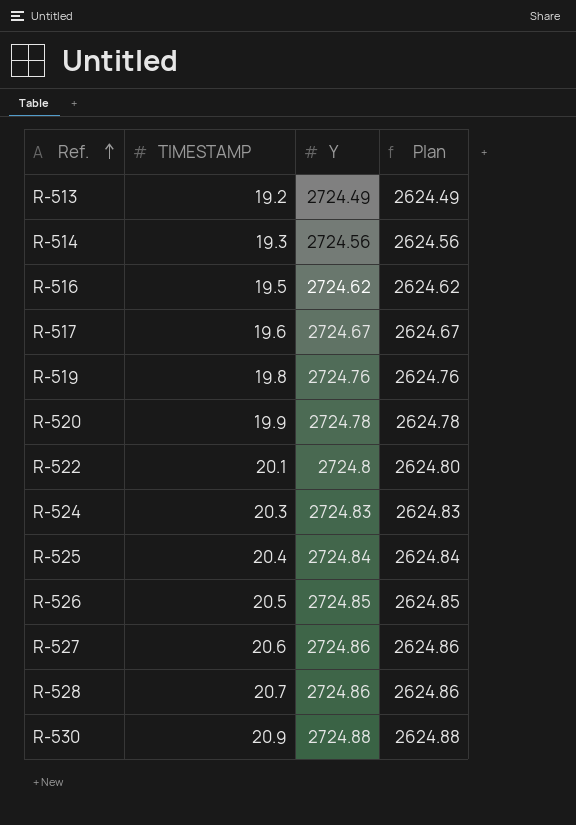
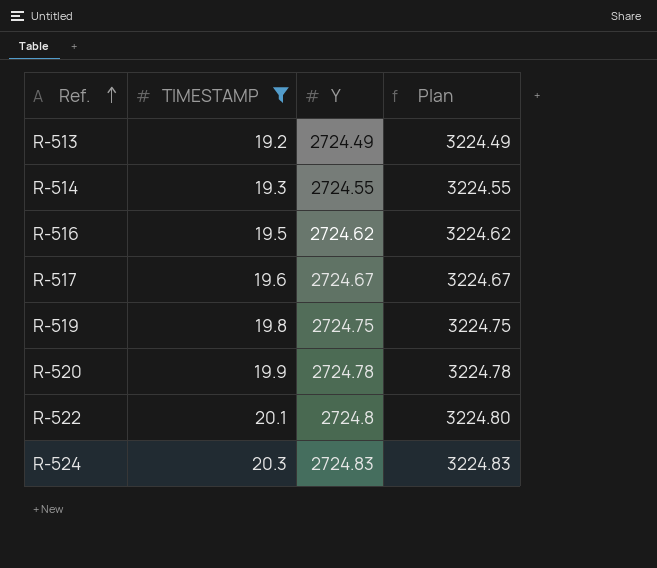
filter: none -> TIMESTAMP <= 20.3
column Plan | formula: [Y] - 100 -> [Y] + 500
R-514 | Y: 2724.56 -> 2724.55
R-519 | Y: 2724.76 -> 2724.75

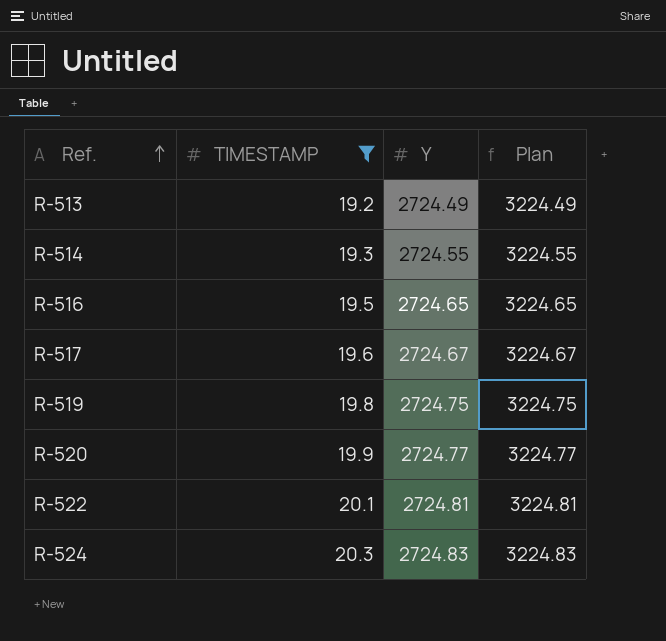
R-516 | Y: 2724.62 -> 2724.65
R-516 | Plan: 3224.62 -> 3224.65
R-520 | Y: 2724.78 -> 2724.77
R-520 | Plan: 3224.78 -> 3224.77
R-522 | Y: 2724.8 -> 2724.81
R-522 | Plan: 3224.80 -> 3224.81

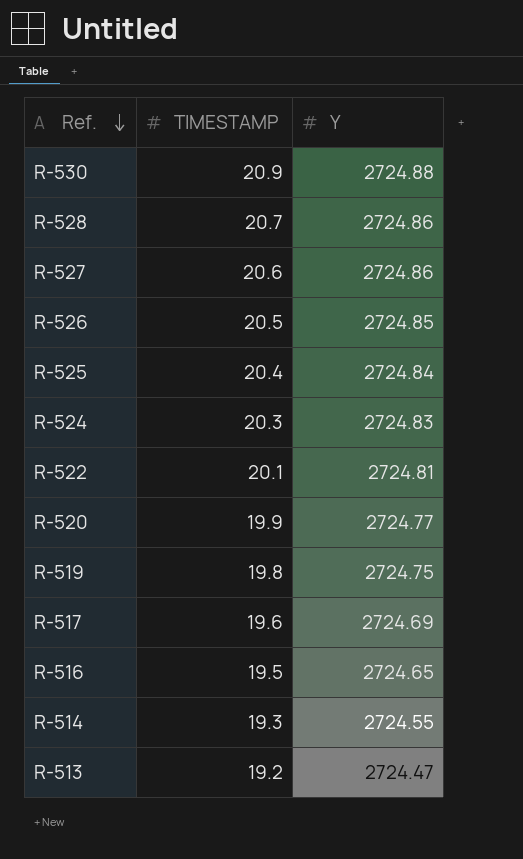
filter: TIMESTAMP <= 20.3 -> none
row order: Ref. ascending -> Ref. descending
column Plan | formula: [Y] + 500 -> none
R-517 | Y: 2724.67 -> 2724.69
R-513 | Y: 2724.49 -> 2724.47

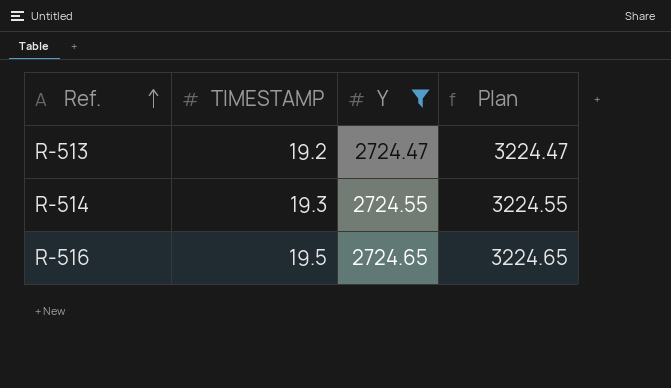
filter: none -> Y <= 2724.65
row order: Ref. descending -> Ref. ascending
column Plan | formula: none -> [Y] + 500

